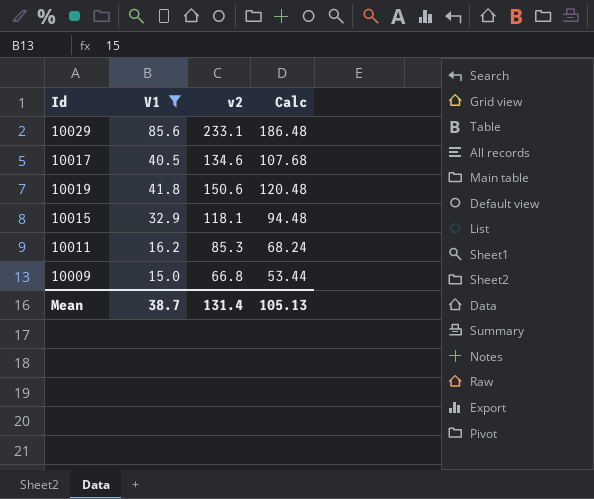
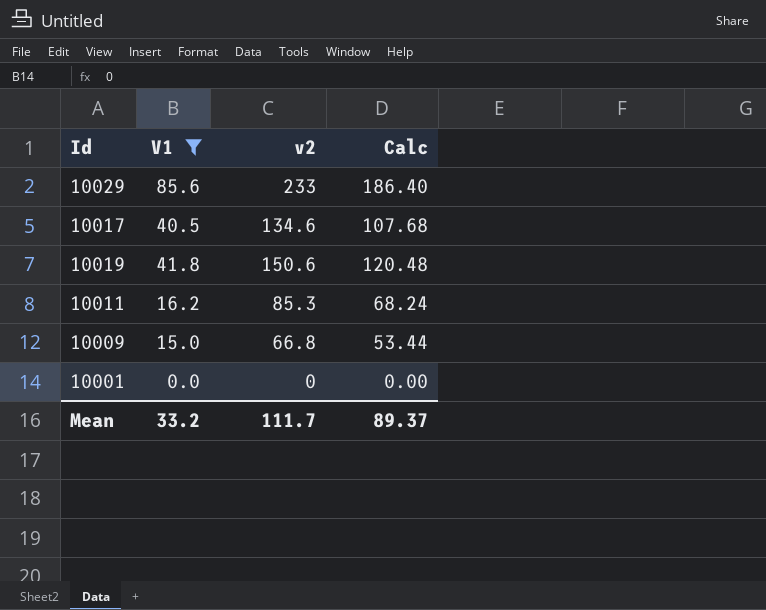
row 10015: 32.9 | 118.1 | 94.48 -> none
10029 | v2: 233.1 -> 233
10029 | Calc: 186.48 -> 186.40
row 10001: none -> 0.0 | 0 | 0.00
Mean | V1: 38.7 -> 33.2
Mean | v2: 131.4 -> 111.7
Mean | Calc: 105.13 -> 89.37

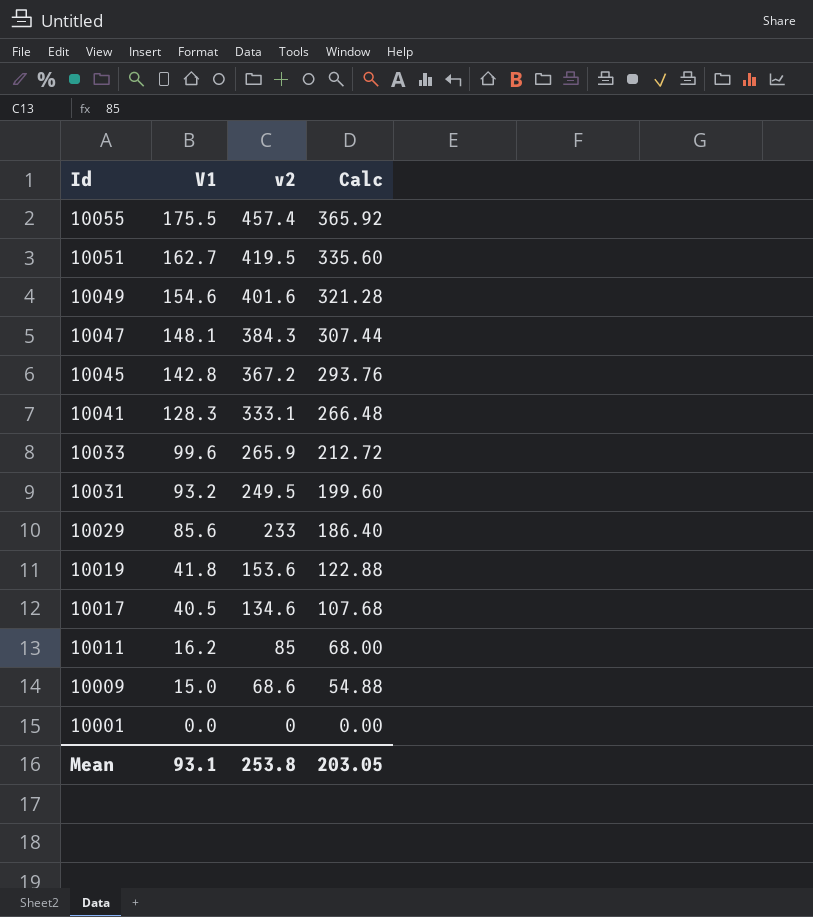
filter: V1 <= 85.6 -> none
row order: none -> Id descending
10019 | v2: 150.6 -> 153.6
10019 | Calc: 120.48 -> 122.88
10011 | v2: 85.3 -> 85
10011 | Calc: 68.24 -> 68.00
10009 | v2: 66.8 -> 68.6
10009 | Calc: 53.44 -> 54.88
Mean | V1: 33.2 -> 93.1
Mean | v2: 111.7 -> 253.8
Mean | Calc: 89.37 -> 203.05

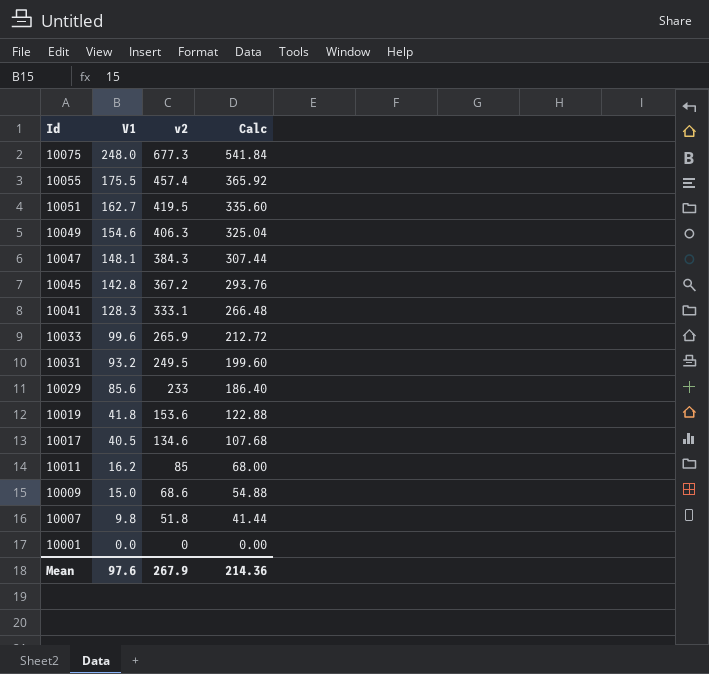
row 10075: none -> 248.0 | 677.3 | 541.84
10049 | v2: 401.6 -> 406.3
10049 | Calc: 321.28 -> 325.04
row 10007: none -> 9.8 | 51.8 | 41.44
Mean | V1: 93.1 -> 97.6
Mean | v2: 253.8 -> 267.9
Mean | Calc: 203.05 -> 214.36

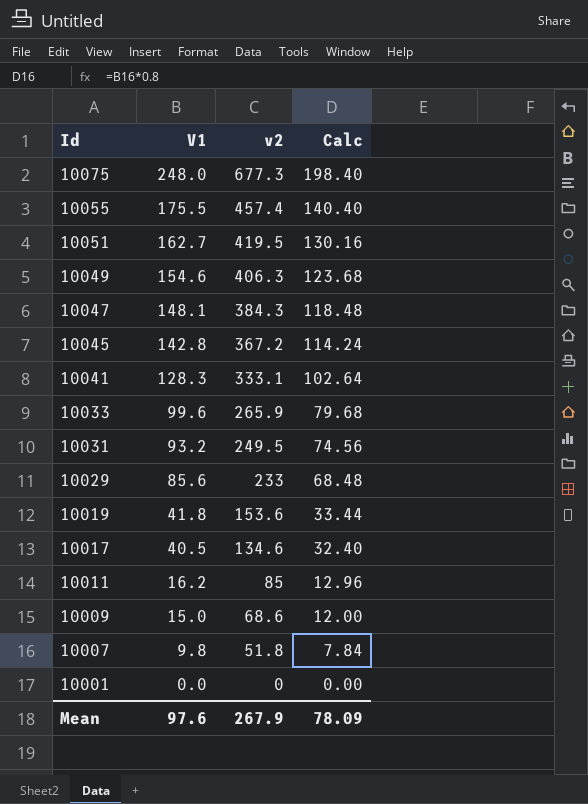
column Calc | formula: [v2] * 0.8 -> [V1] * 0.8
Mean | Calc: 214.36 -> 78.09

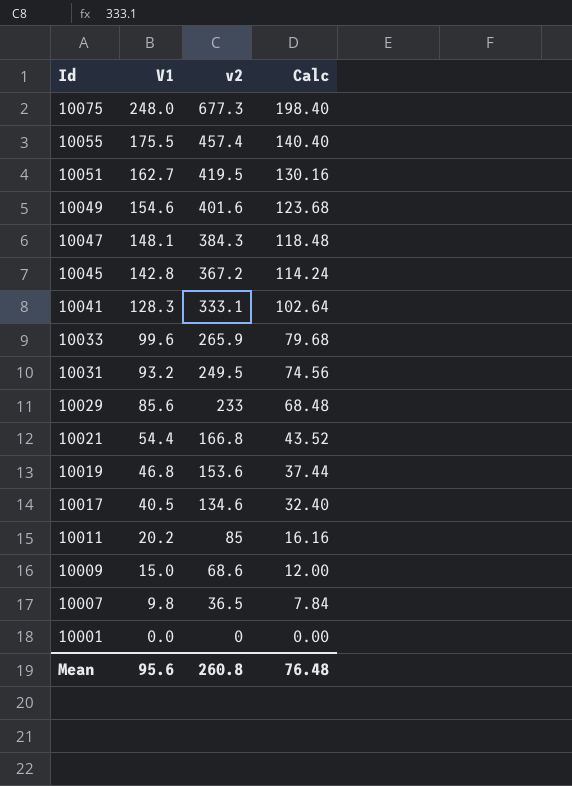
10049 | v2: 406.3 -> 401.6
row 10021: none -> 54.4 | 166.8 | 43.52
10019 | V1: 41.8 -> 46.8
10019 | Calc: 33.44 -> 37.44
10011 | V1: 16.2 -> 20.2
10011 | Calc: 12.96 -> 16.16
10007 | v2: 51.8 -> 36.5
Mean | V1: 97.6 -> 95.6
Mean | v2: 267.9 -> 260.8
Mean | Calc: 78.09 -> 76.48

